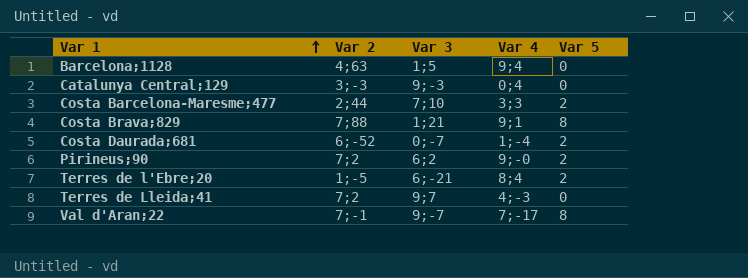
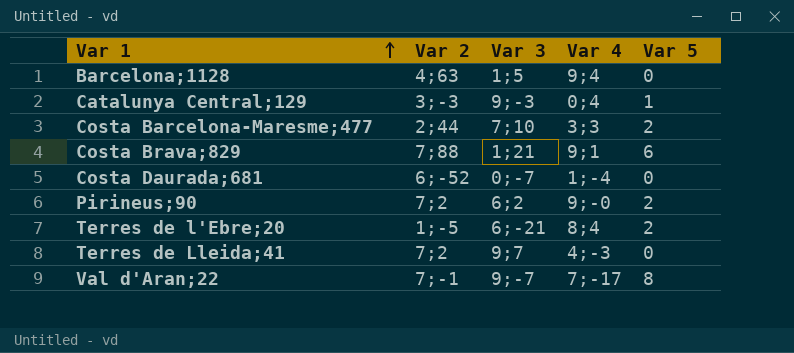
Catalunya Central;129 | Var 5: 0 -> 1
Costa Brava;829 | Var 5: 8 -> 6
Costa Daurada;681 | Var 5: 2 -> 0

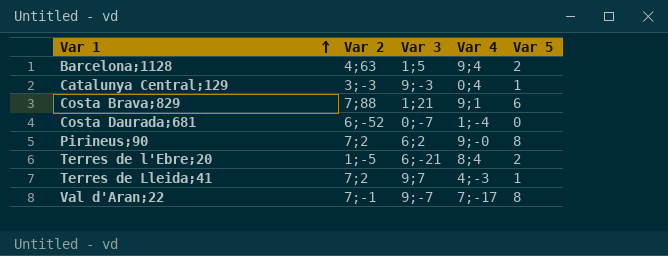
row Costa Barcelona-Maresme;477: 2;44 | 7;10 | 3;3 | 2 -> none
Barcelona;1128 | Var 5: 0 -> 2
Pirineus;90 | Var 5: 2 -> 8
Terres de Lleida;41 | Var 5: 0 -> 1

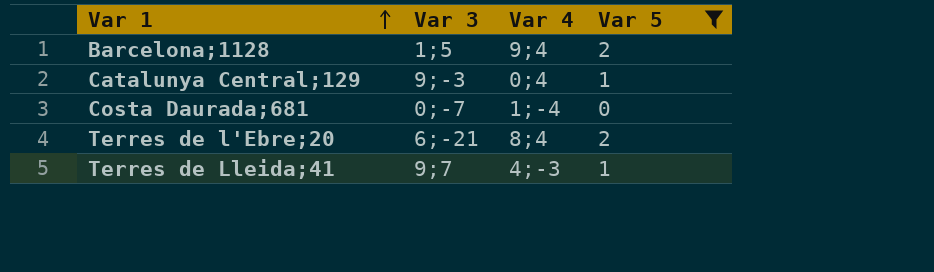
filter: none -> Var 5 <= 2
column Var 2 | position: 2 -> none

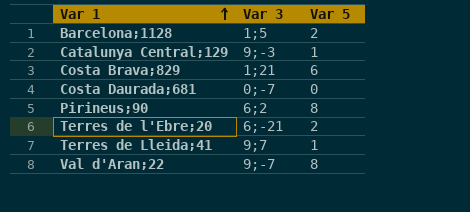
filter: Var 5 <= 2 -> none
column Var 4 | position: 3 -> none

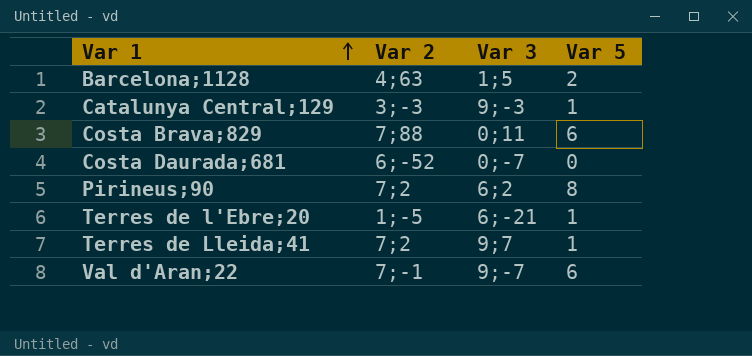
column Var 2 | position: none -> 2
Costa Brava;829 | Var 3: 1;21 -> 0;11
Terres de l'Ebre;20 | Var 5: 2 -> 1
Val d'Aran;22 | Var 5: 8 -> 6

